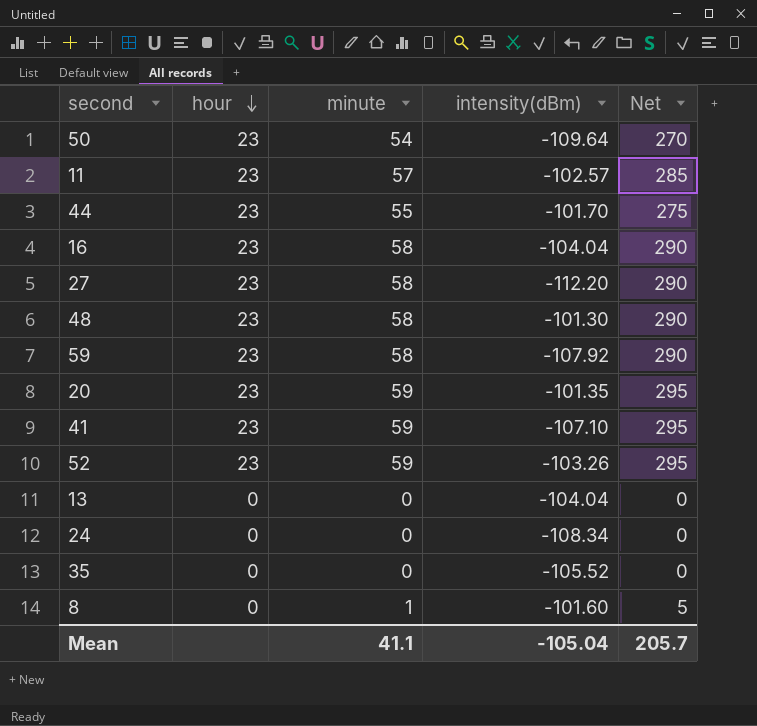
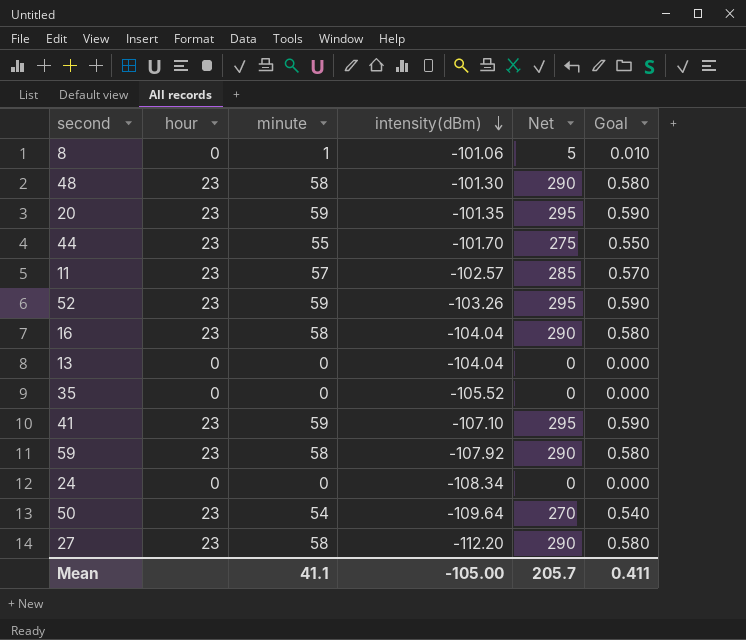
row order: hour descending -> intensity(dBm) descending
column Goal | formula: none -> [minute] * 0.01
8 | intensity(dBm): -101.60 -> -101.06
Mean | intensity(dBm): -105.04 -> -105.00

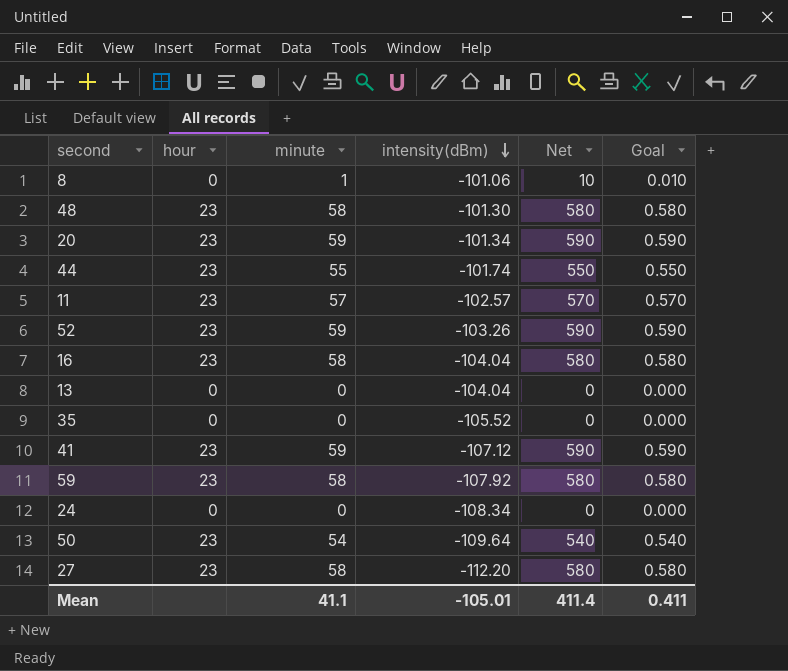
column Net | formula: [minute] * 5 -> [minute] * 10
20 | intensity(dBm): -101.35 -> -101.34
44 | intensity(dBm): -101.70 -> -101.74
41 | intensity(dBm): -107.10 -> -107.12
Mean | intensity(dBm): -105.00 -> -105.01
Mean | Net: 205.7 -> 411.4

